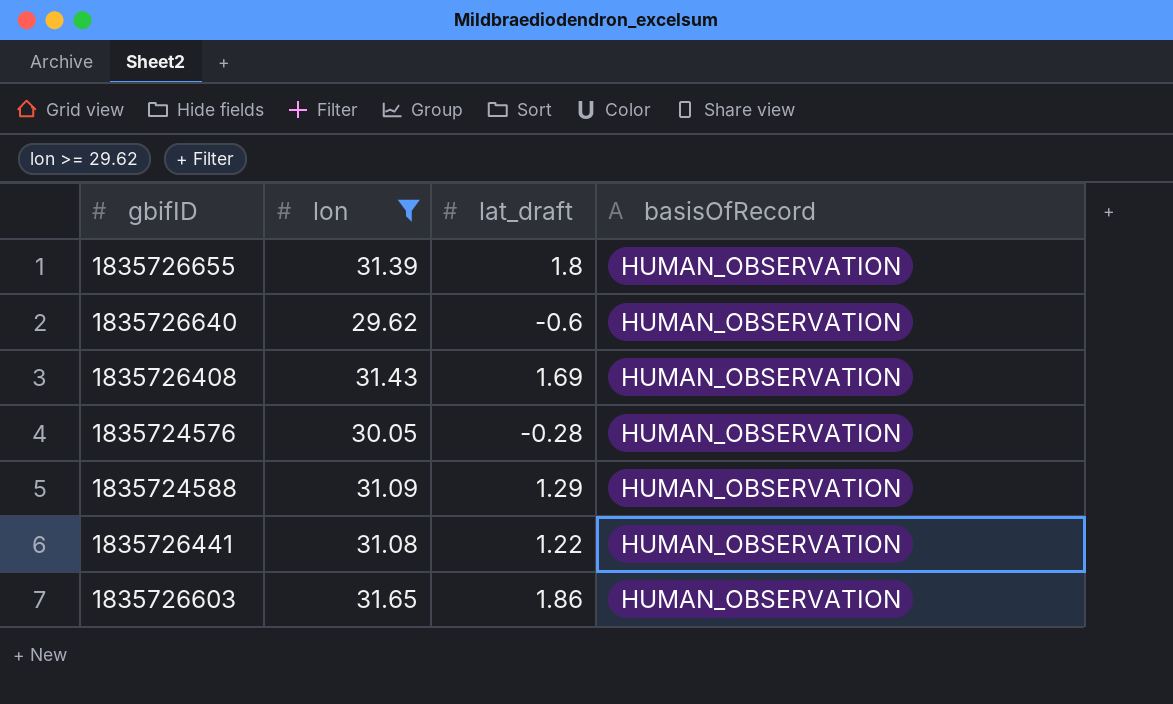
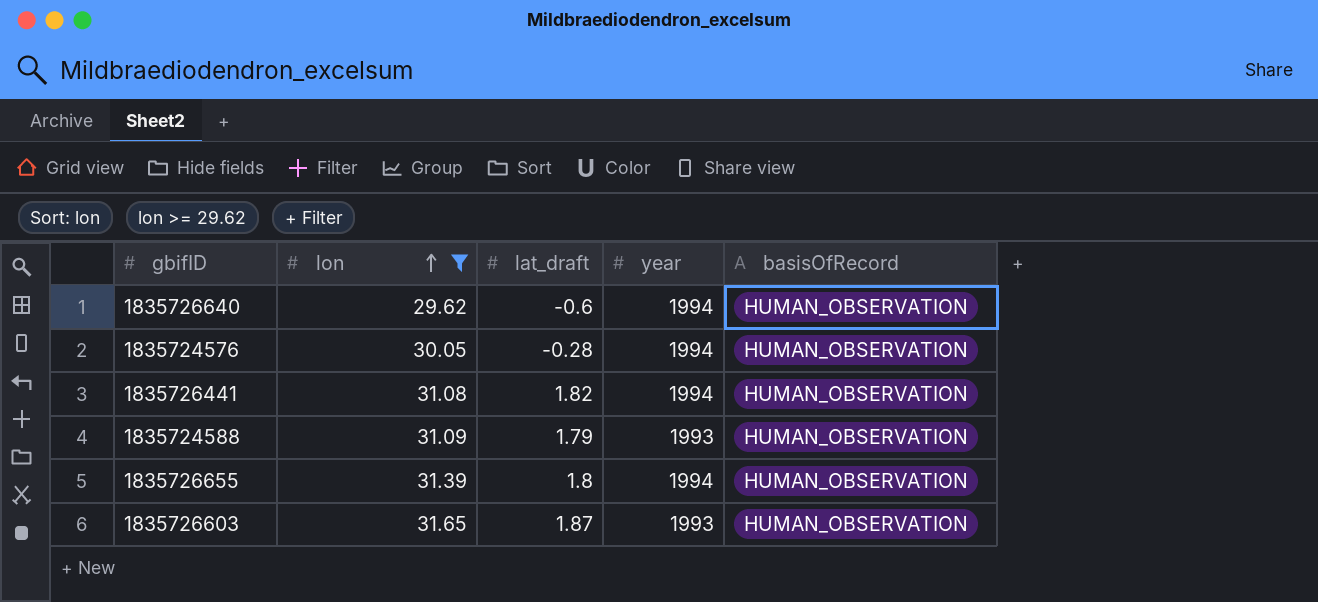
row order: none -> lon ascending
column year | position: none -> 4
row 1835726408: 31.43 | 1.69 | HUMAN_OBSERVATION -> none
1835726441 | lat_draft: 1.22 -> 1.82
1835724588 | lat_draft: 1.29 -> 1.79
1835726603 | lat_draft: 1.86 -> 1.87

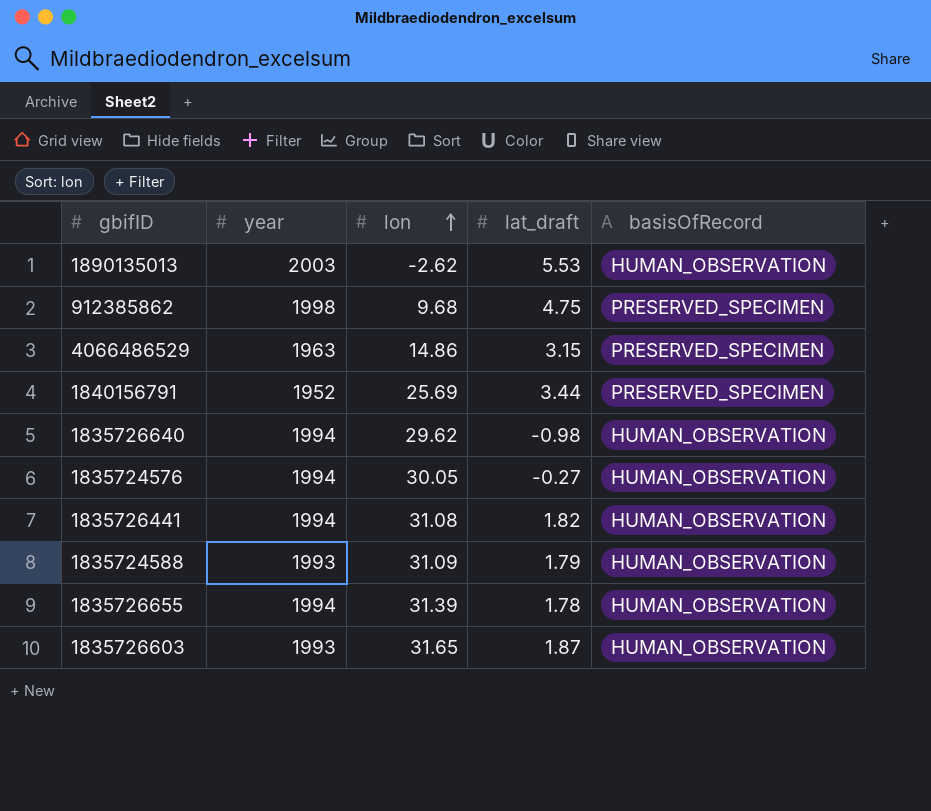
filter: lon >= 29.62 -> none
column year | position: 4 -> 2
1835726640 | lat_draft: -0.6 -> -0.98
1835724576 | lat_draft: -0.28 -> -0.27
1835726655 | lat_draft: 1.8 -> 1.78

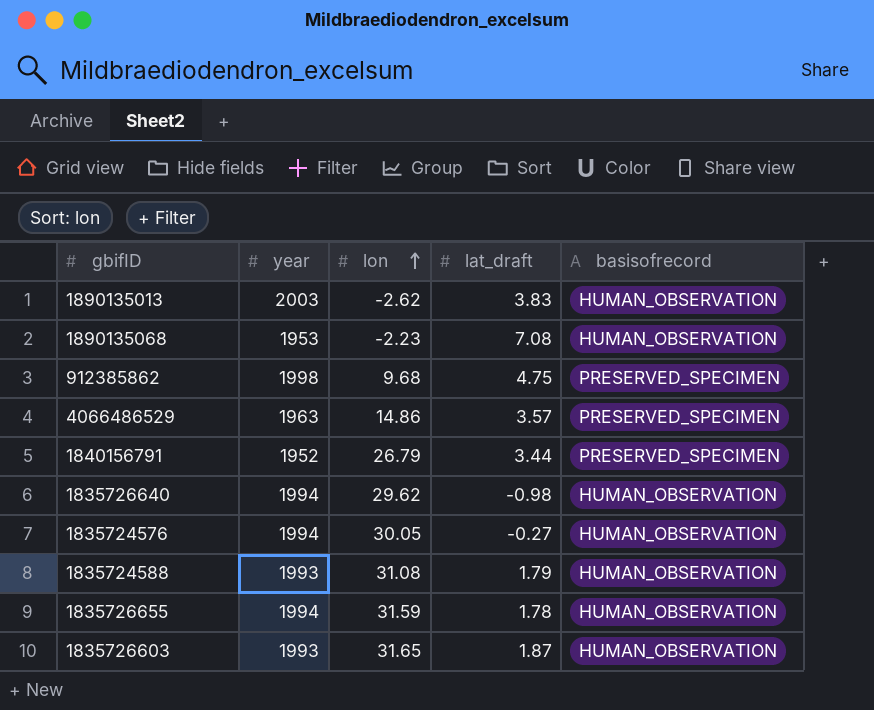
column name: basisOfRecord -> basisofrecord
row 1835726441: 1994 | 31.08 | 1.82 | HUMAN_OBSERVATION -> none
1890135013 | lat_draft: 5.53 -> 3.83
row 1890135068: none -> 1953 | -2.23 | 7.08 | HUMAN_OBSERVATION
4066486529 | lat_draft: 3.15 -> 3.57
1840156791 | lon: 25.69 -> 26.79
1835724588 | lon: 31.09 -> 31.08
1835726655 | lon: 31.39 -> 31.59

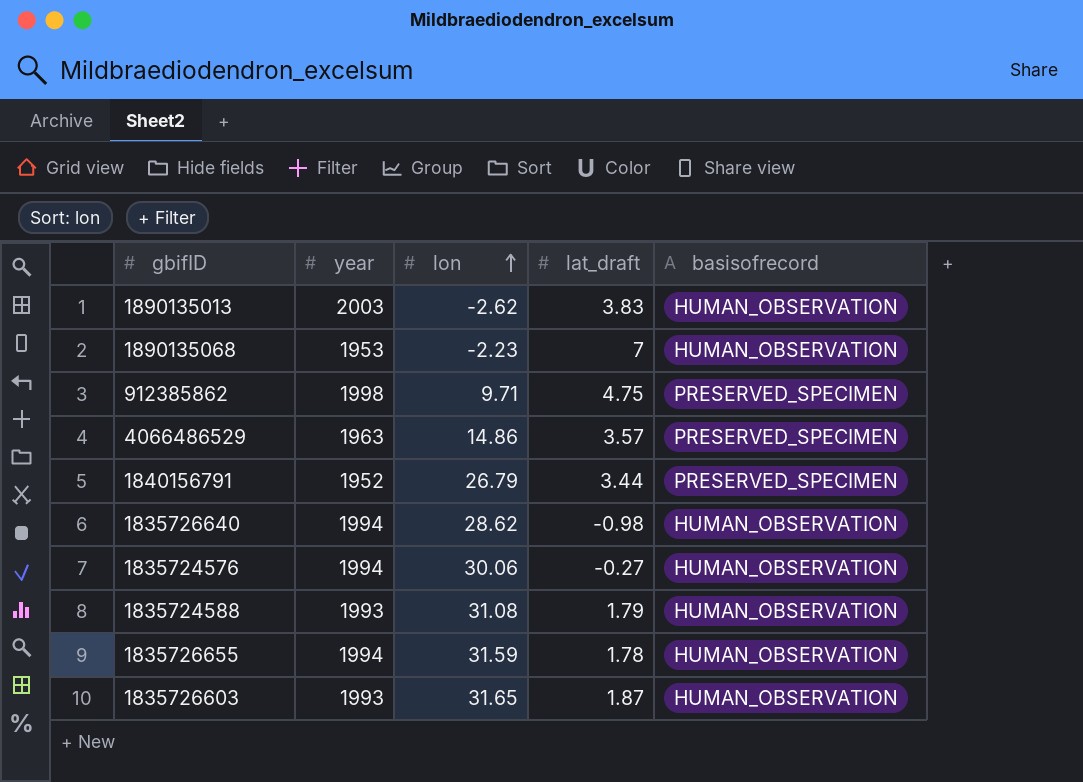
1890135068 | lat_draft: 7.08 -> 7
912385862 | lon: 9.68 -> 9.71
1835726640 | lon: 29.62 -> 28.62
1835724576 | lon: 30.05 -> 30.06

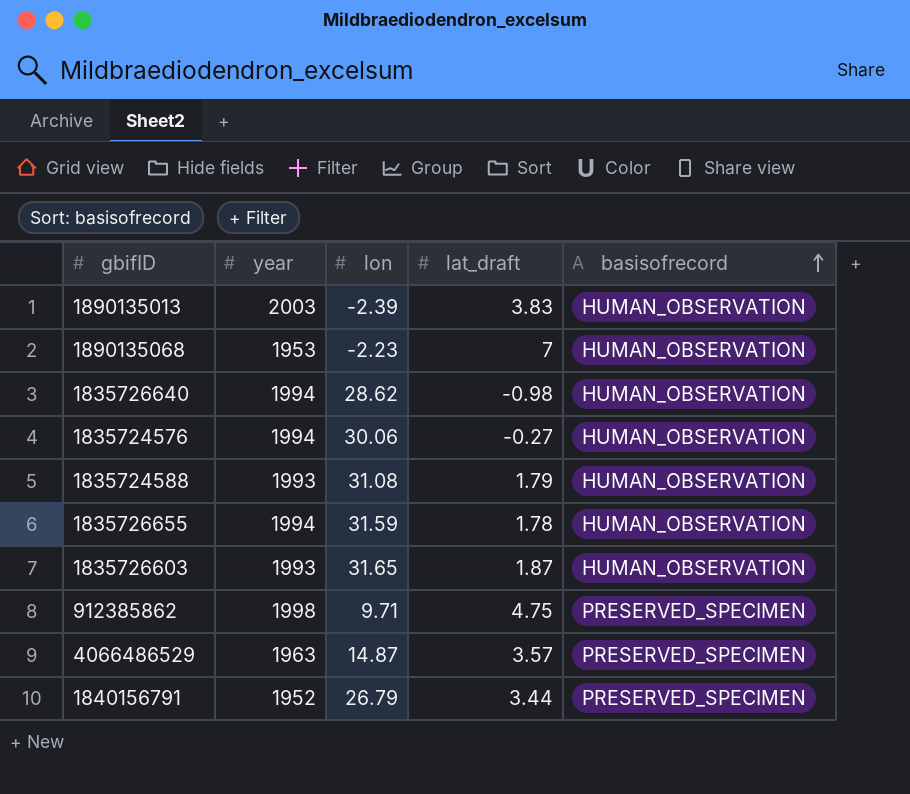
row order: lon ascending -> basisofrecord ascending
1890135013 | lon: -2.62 -> -2.39
4066486529 | lon: 14.86 -> 14.87

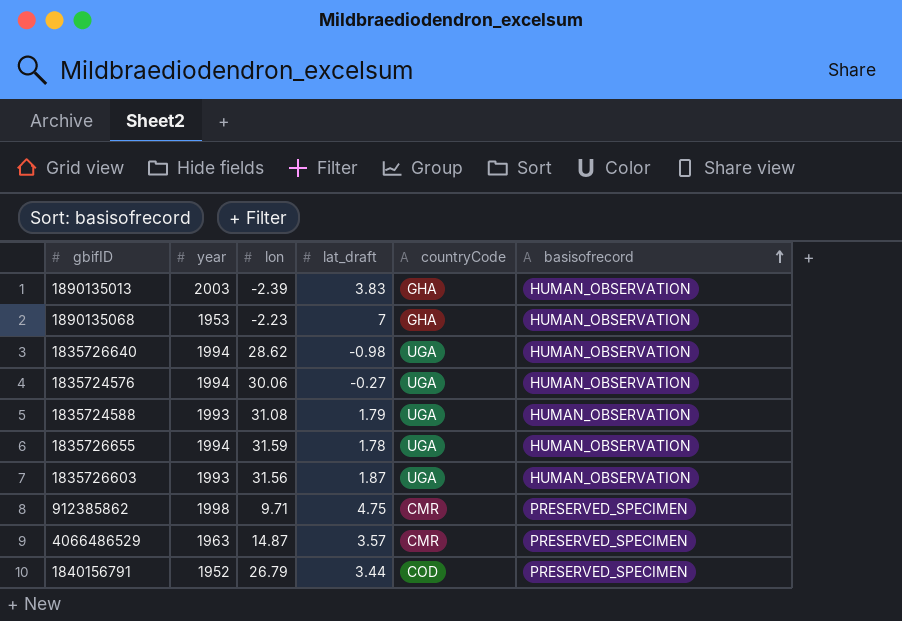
column countryCode | position: none -> 5
1835726603 | lon: 31.65 -> 31.56

